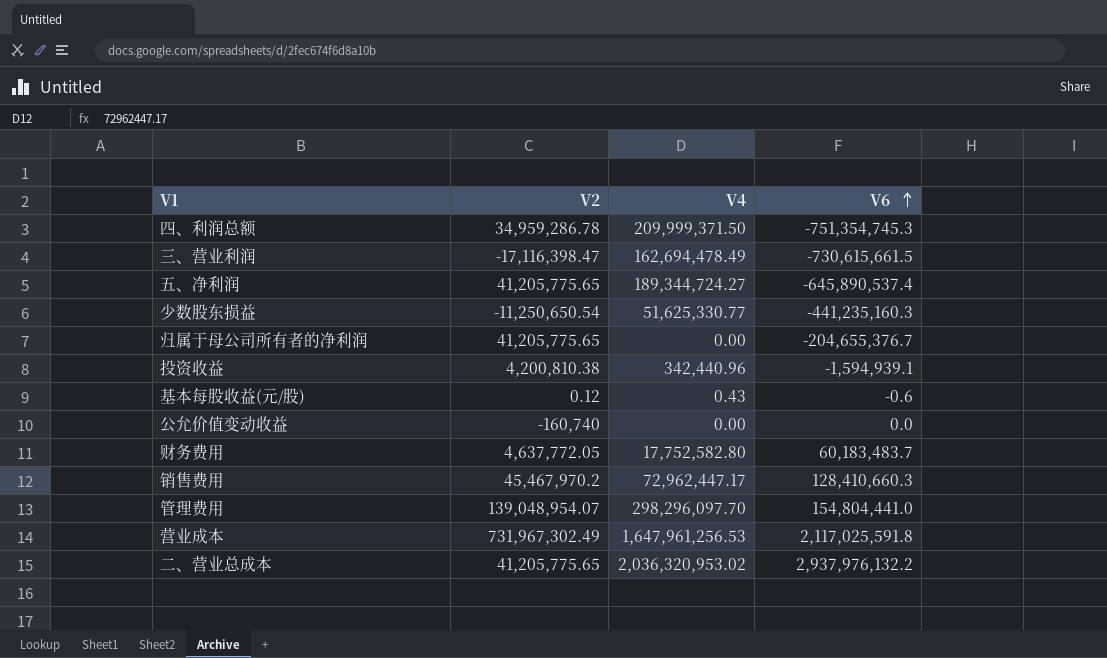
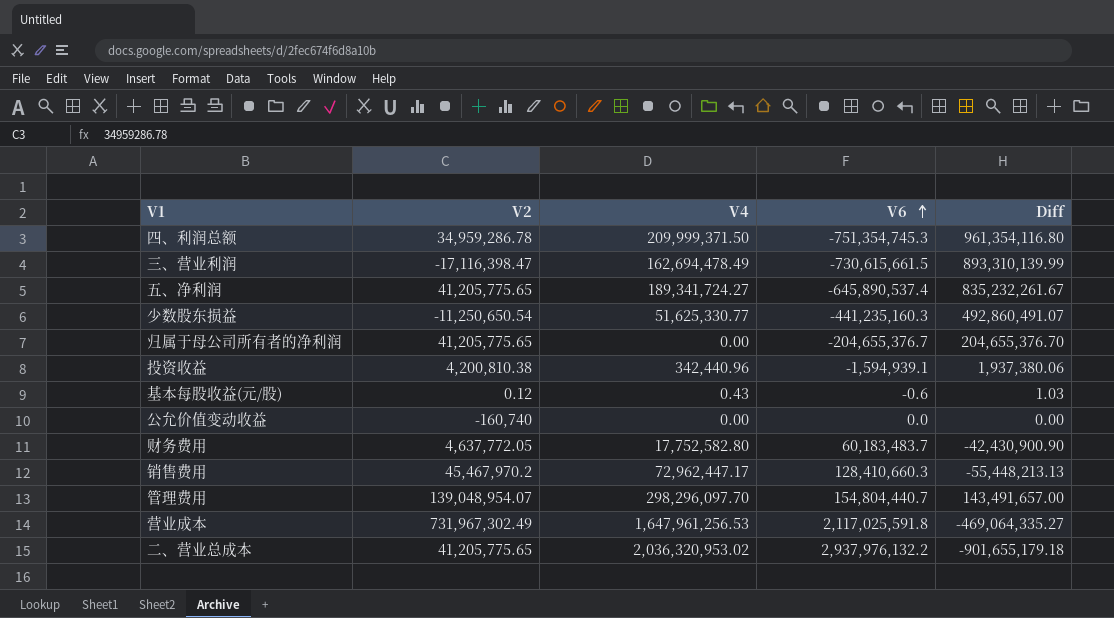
column Diff | formula: none -> [V4] - [V6]
五、净利润 | V4: 189,344,724.27 -> 189,341,724.27
管理费用 | V6: 154,804,441.0 -> 154,804,440.7

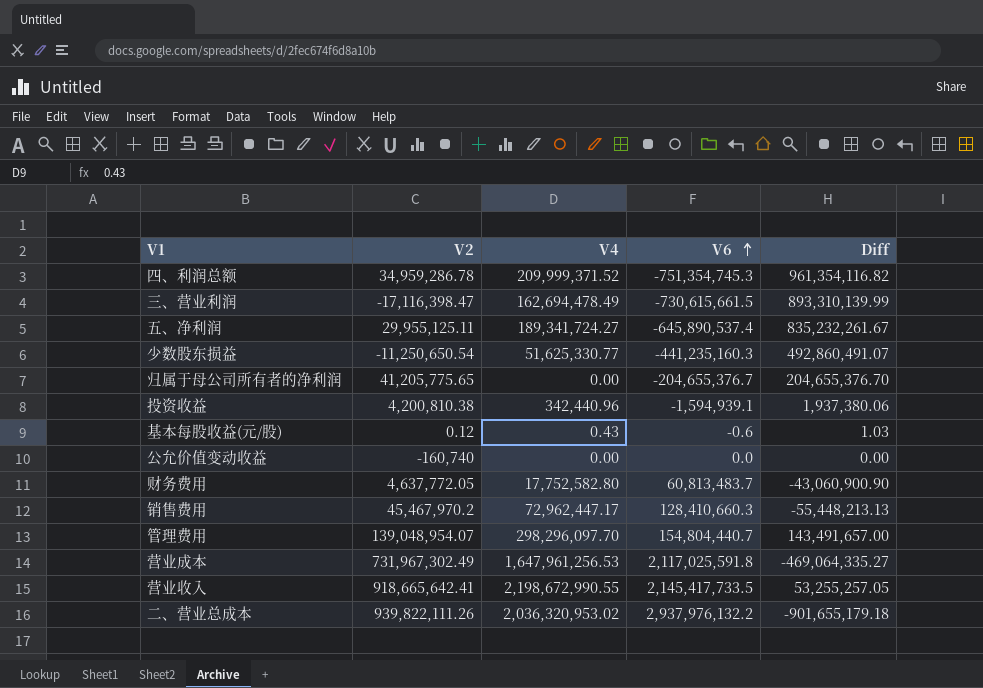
四、利润总额 | V4: 209,999,371.50 -> 209,999,371.52
四、利润总额 | Diff: 961,354,116.80 -> 961,354,116.82
五、净利润 | V2: 41,205,775.65 -> 29,955,125.11
财务费用 | V6: 60,183,483.7 -> 60,813,483.7
财务费用 | Diff: -42,430,900.90 -> -43,060,900.90
row 营业收入: none -> 918,665,642.41 | 2,198,672,990.55 | 2,145,417,733.5 | 53,255,257.05
二、营业总成本 | V2: 41,205,775.65 -> 939,822,111.26

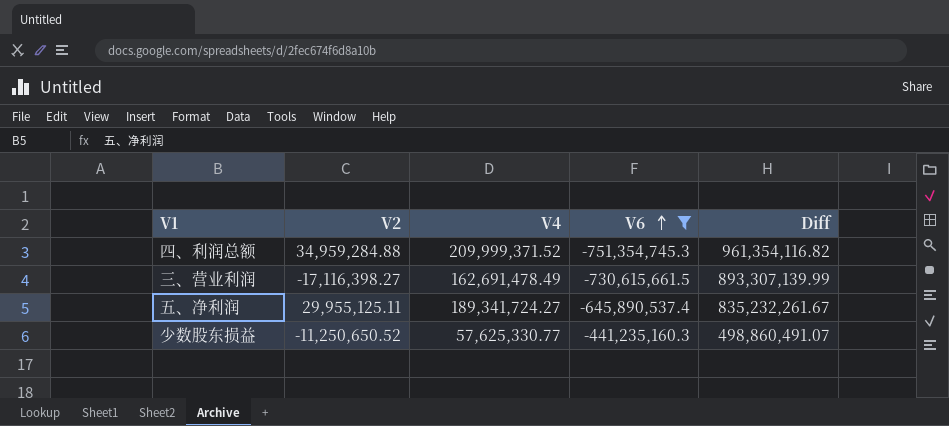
filter: none -> V6 <= -441,235,160.3
四、利润总额 | V2: 34,959,286.78 -> 34,959,284.88
三、营业利润 | V2: -17,116,398.47 -> -17,116,398.27
三、营业利润 | V4: 162,694,478.49 -> 162,691,478.49
三、营业利润 | Diff: 893,310,139.99 -> 893,307,139.99
少数股东损益 | V2: -11,250,650.54 -> -11,250,650.52
少数股东损益 | V4: 51,625,330.77 -> 57,625,330.77
少数股东损益 | Diff: 492,860,491.07 -> 498,860,491.07

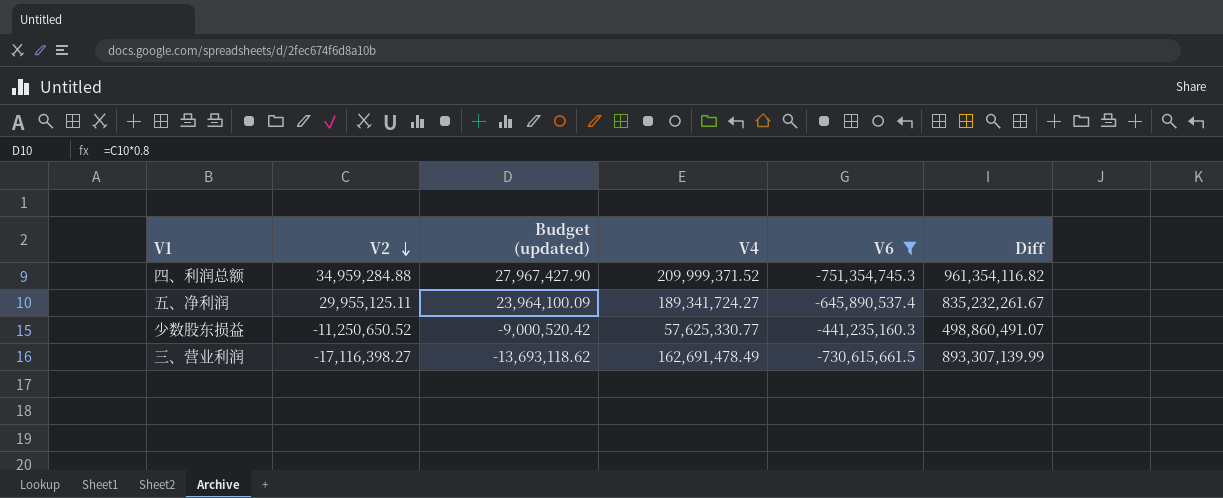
row order: V6 ascending -> V2 descending
column Budget (updated) | formula: none -> [V2] * 0.8

